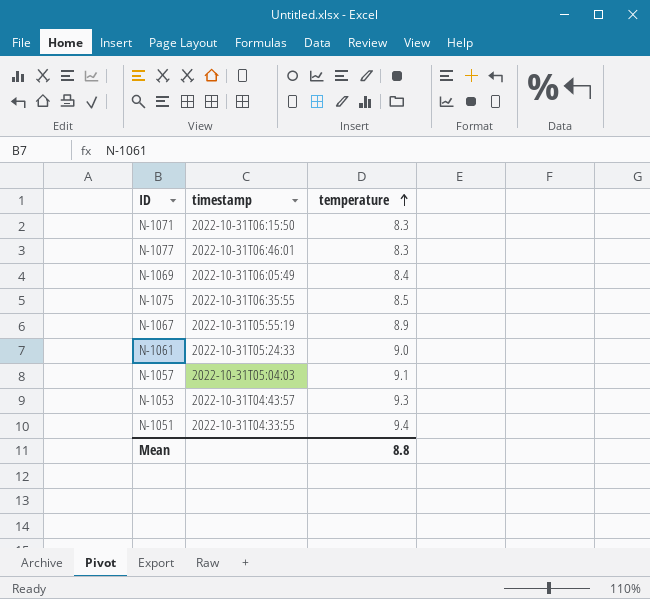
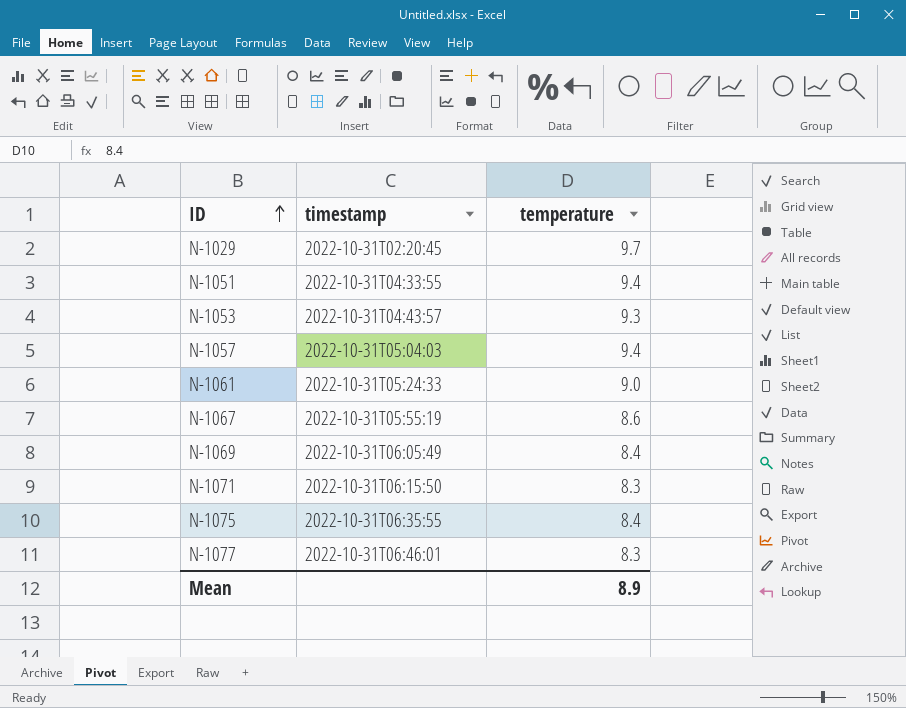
row order: temperature ascending -> ID ascending
row N-1029: none -> 2022-10-31T02:20:45 | 9.7
N-1057 | temperature: 9.1 -> 9.4
N-1067 | temperature: 8.9 -> 8.6
N-1075 | temperature: 8.5 -> 8.4
Mean | temperature: 8.8 -> 8.9

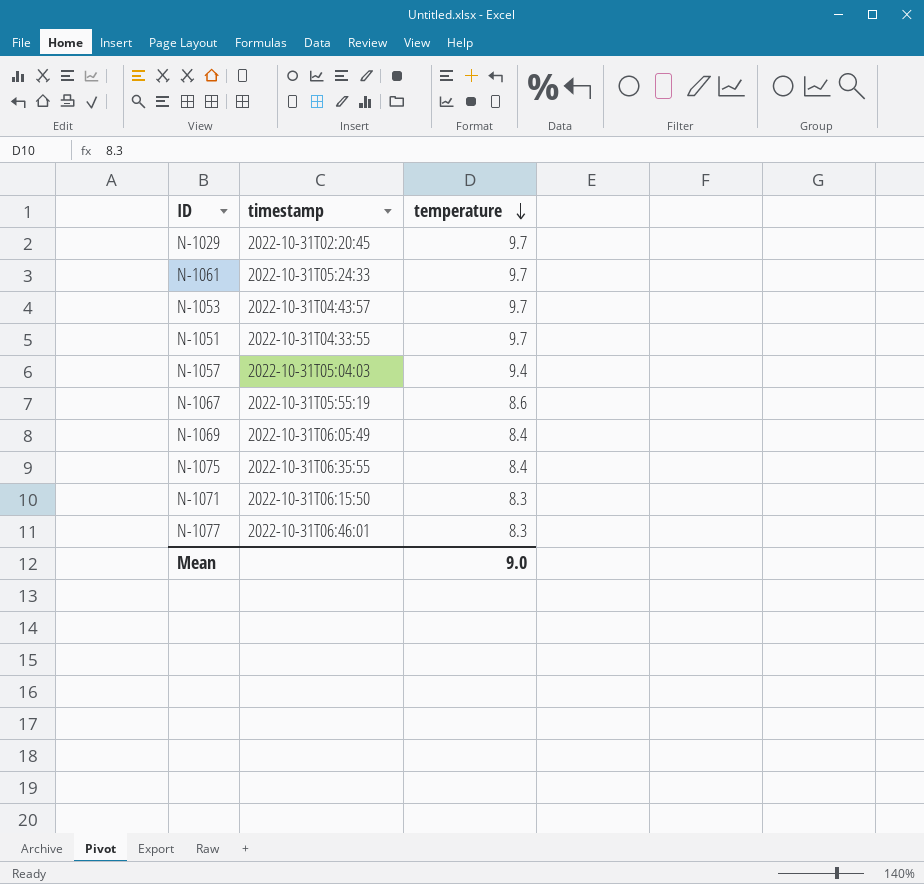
row order: ID ascending -> temperature descending
N-1061 | temperature: 9.0 -> 9.7
N-1053 | temperature: 9.3 -> 9.7
N-1051 | temperature: 9.4 -> 9.7
Mean | temperature: 8.9 -> 9.0

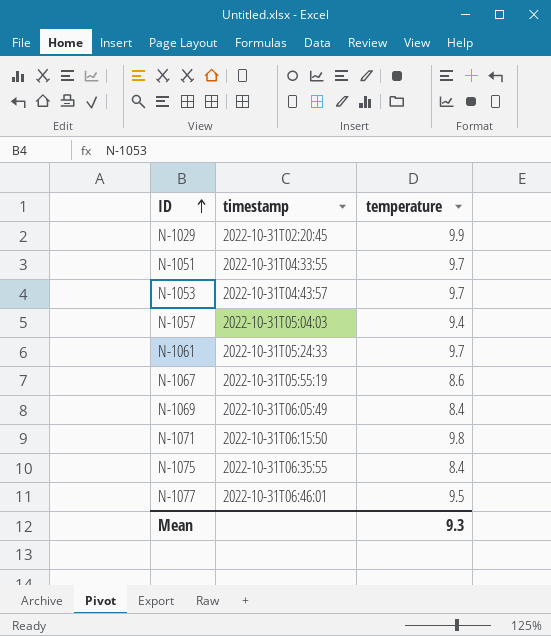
row order: temperature descending -> ID ascending
N-1029 | temperature: 9.7 -> 9.9
N-1071 | temperature: 8.3 -> 9.8
N-1077 | temperature: 8.3 -> 9.5
Mean | temperature: 9.0 -> 9.3

